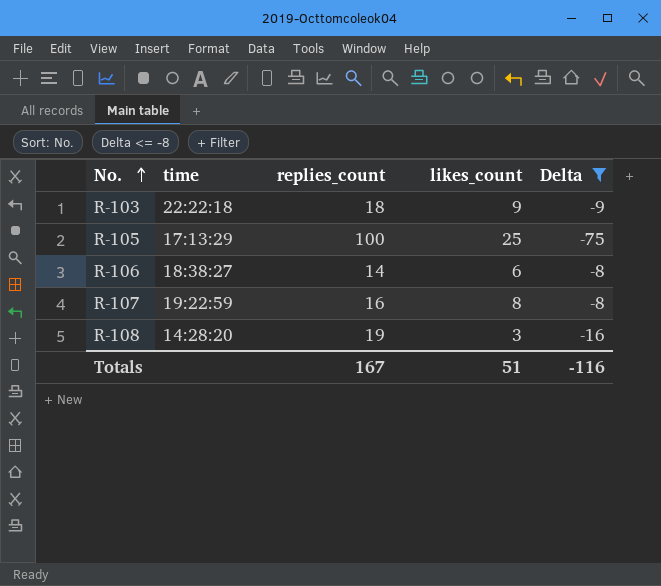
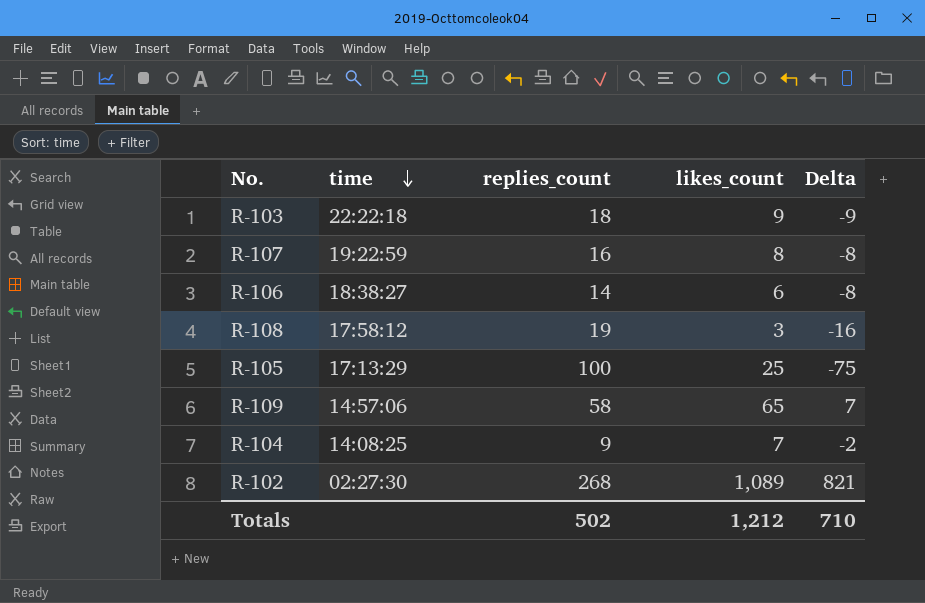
filter: Delta <= -8 -> none
row order: No. ascending -> time descending
R-108 | time: 14:28:20 -> 17:58:12
Totals | replies_count: 167 -> 502
Totals | likes_count: 51 -> 1,212
Totals | Delta: -116 -> 710

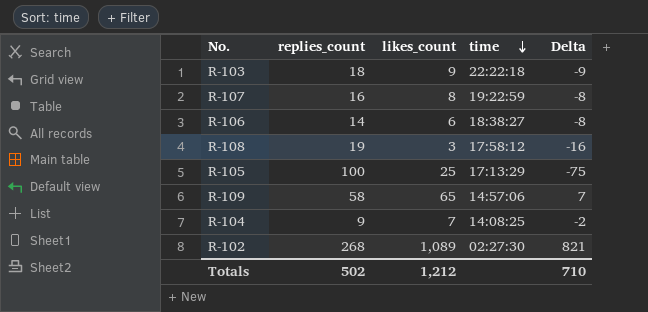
column time | position: 2 -> 4

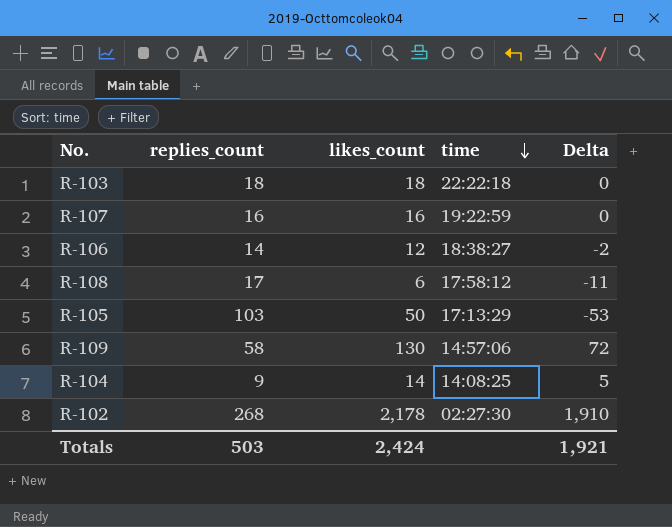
R-103 | likes_count: 9 -> 18
R-103 | Delta: -9 -> 0
R-107 | likes_count: 8 -> 16
R-107 | Delta: -8 -> 0
R-106 | likes_count: 6 -> 12
R-106 | Delta: -8 -> -2
R-108 | replies_count: 19 -> 17
R-108 | likes_count: 3 -> 6
R-108 | Delta: -16 -> -11
R-105 | replies_count: 100 -> 103
R-105 | likes_count: 25 -> 50
R-105 | Delta: -75 -> -53
R-109 | likes_count: 65 -> 130
R-109 | Delta: 7 -> 72
R-104 | likes_count: 7 -> 14
R-104 | Delta: -2 -> 5
R-102 | likes_count: 1,089 -> 2,178
R-102 | Delta: 821 -> 1,910
Totals | replies_count: 502 -> 503
Totals | likes_count: 1,212 -> 2,424
Totals | Delta: 710 -> 1,921

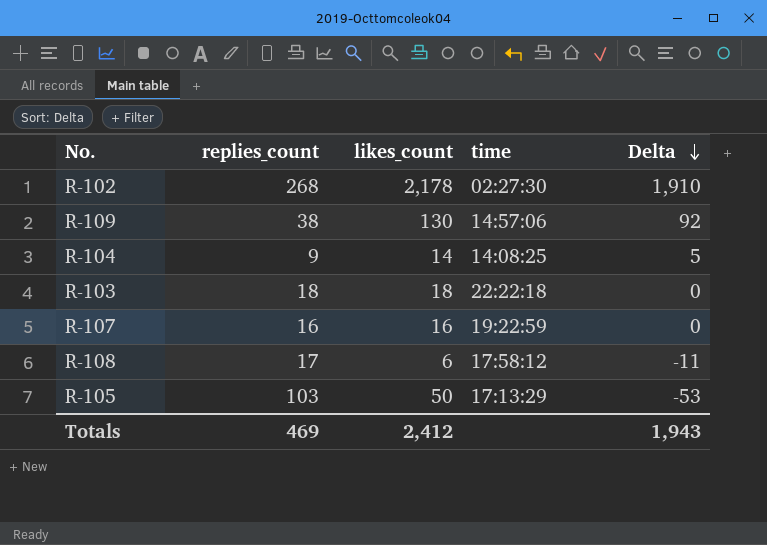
row order: time descending -> Delta descending
row R-106: 14 | 12 | 18:38:27 | -2 -> none
R-109 | replies_count: 58 -> 38
R-109 | Delta: 72 -> 92
Totals | replies_count: 503 -> 469
Totals | likes_count: 2,424 -> 2,412
Totals | Delta: 1,921 -> 1,943

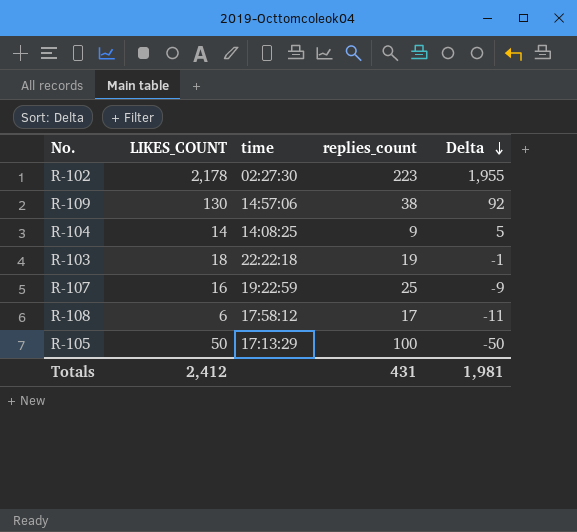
column name: likes_count -> LIKES_COUNT
column replies_count | position: 2 -> 4
R-102 | replies_count: 268 -> 223
R-102 | Delta: 1,910 -> 1,955
R-103 | replies_count: 18 -> 19
R-103 | Delta: 0 -> -1
R-107 | replies_count: 16 -> 25
R-107 | Delta: 0 -> -9
R-105 | replies_count: 103 -> 100
R-105 | Delta: -53 -> -50
Totals | replies_count: 469 -> 431
Totals | Delta: 1,943 -> 1,981

